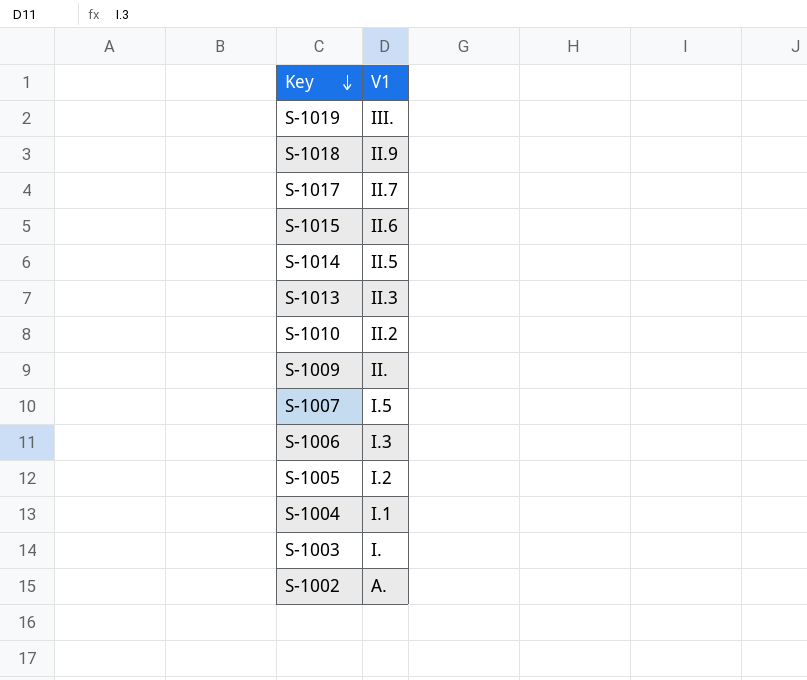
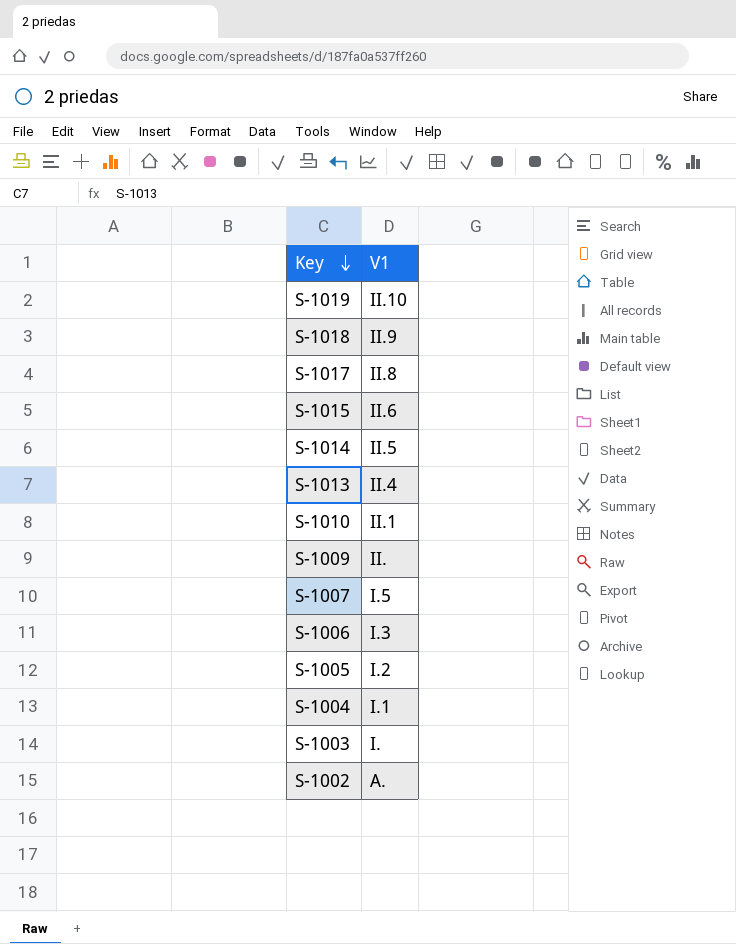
S-1019 | V1: III. -> II.10
S-1017 | V1: II.7 -> II.8
S-1013 | V1: II.3 -> II.4
S-1010 | V1: II.2 -> II.1

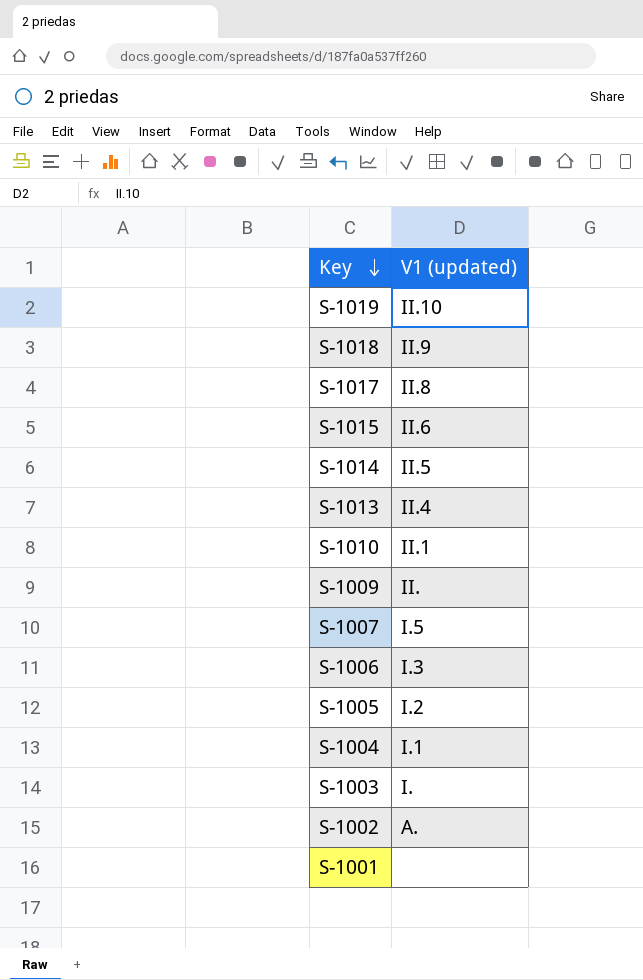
column name: V1 -> V1 (updated)
row S-1001: none -> none

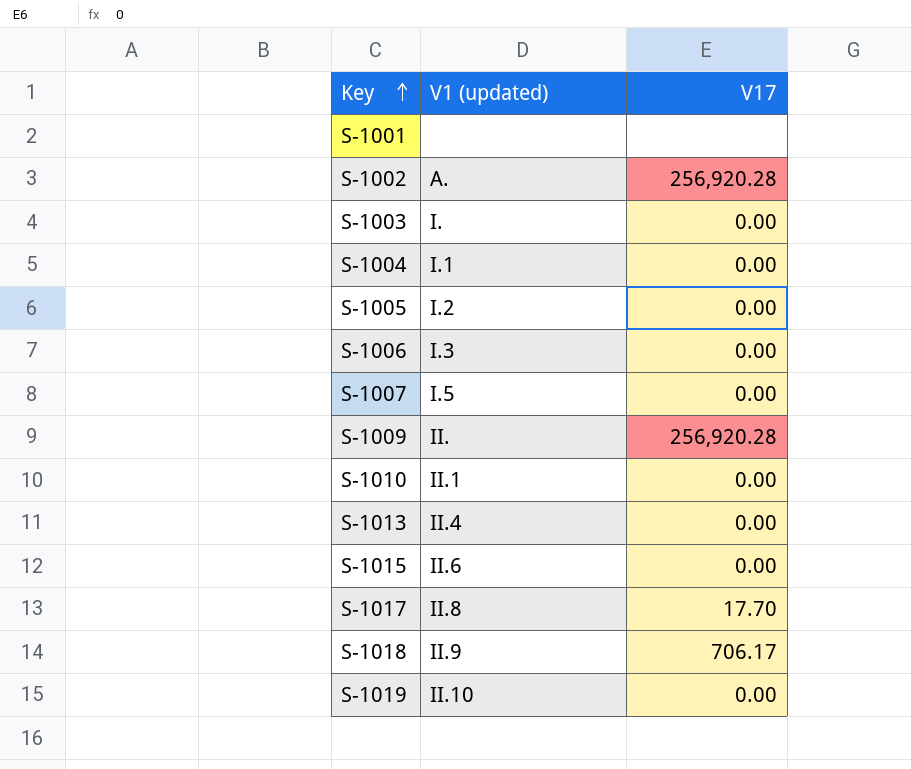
row order: Key descending -> Key ascending
column V17 | position: none -> 3
row S-1014: II.5 -> none

